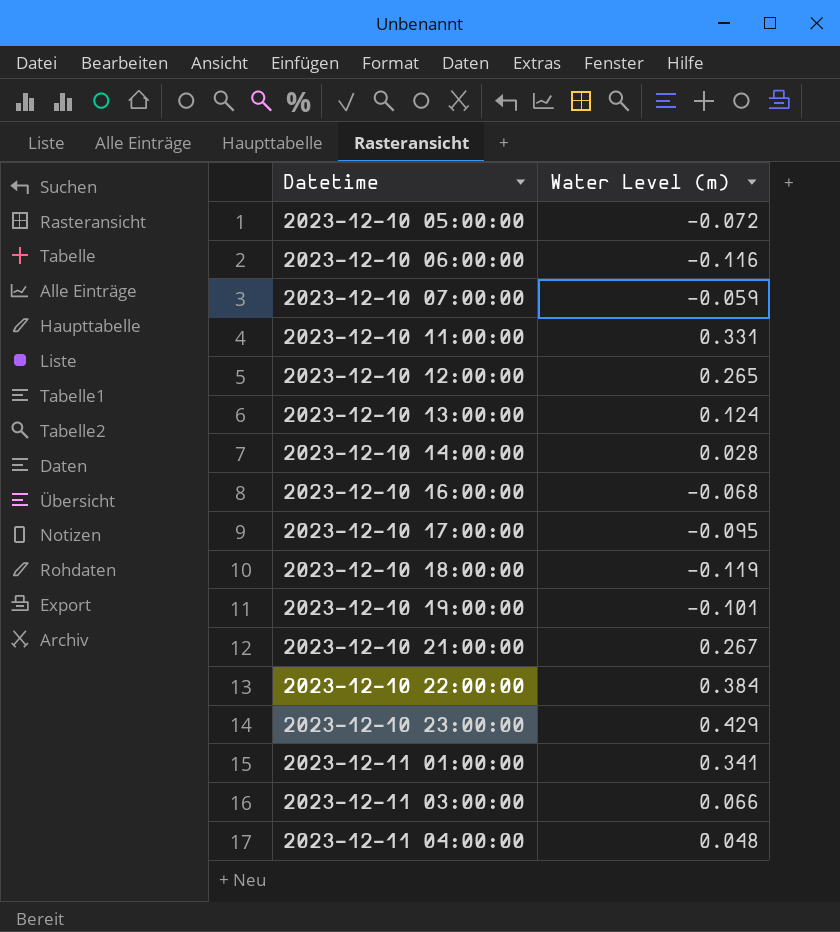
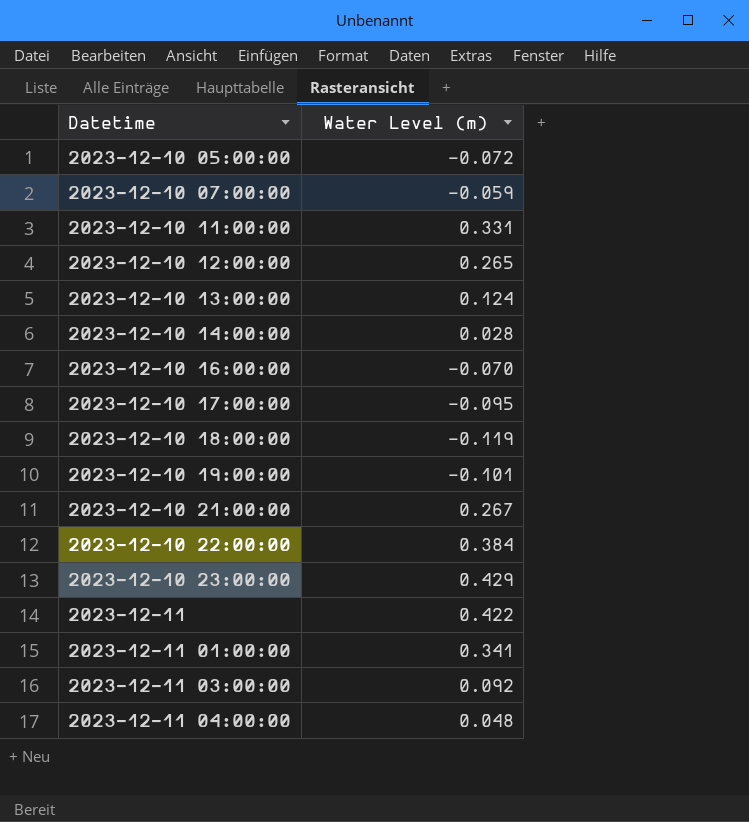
row 2023-12-10 06:00:00: -0.116 -> none
2023-12-10 16:00:00 | Water Level (m): -0.068 -> -0.070
row 2023-12-11: none -> 0.422
2023-12-11 03:00:00 | Water Level (m): 0.066 -> 0.092

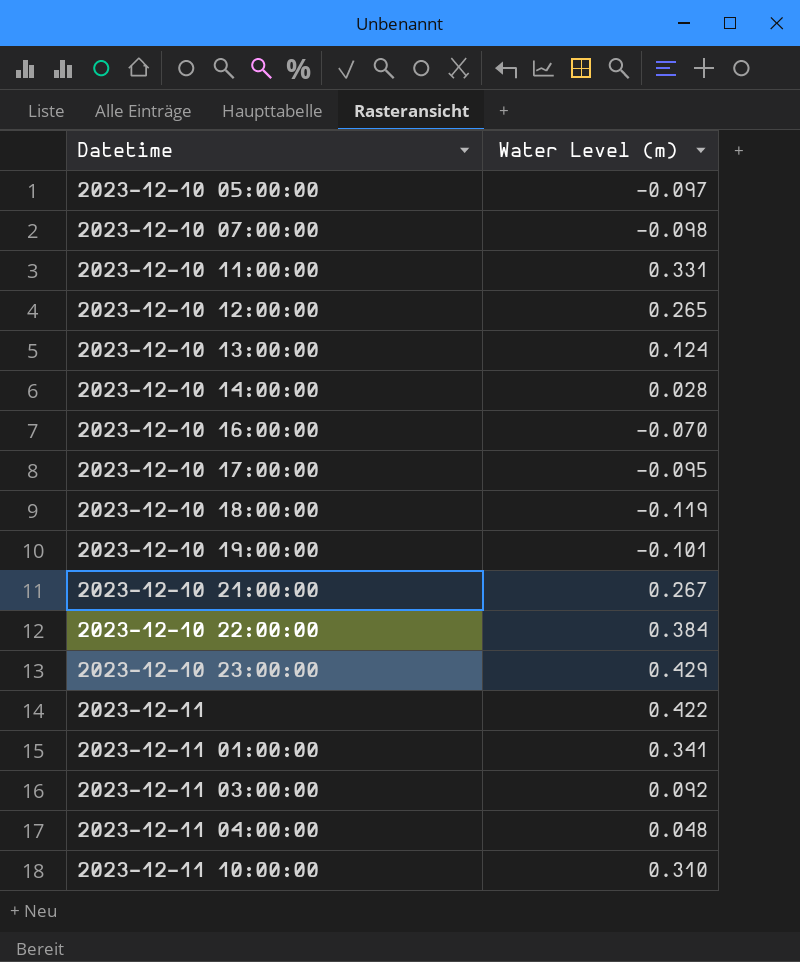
2023-12-10 05:00:00 | Water Level (m): -0.072 -> -0.097
2023-12-10 07:00:00 | Water Level (m): -0.059 -> -0.098
row 2023-12-11 10:00:00: none -> 0.310

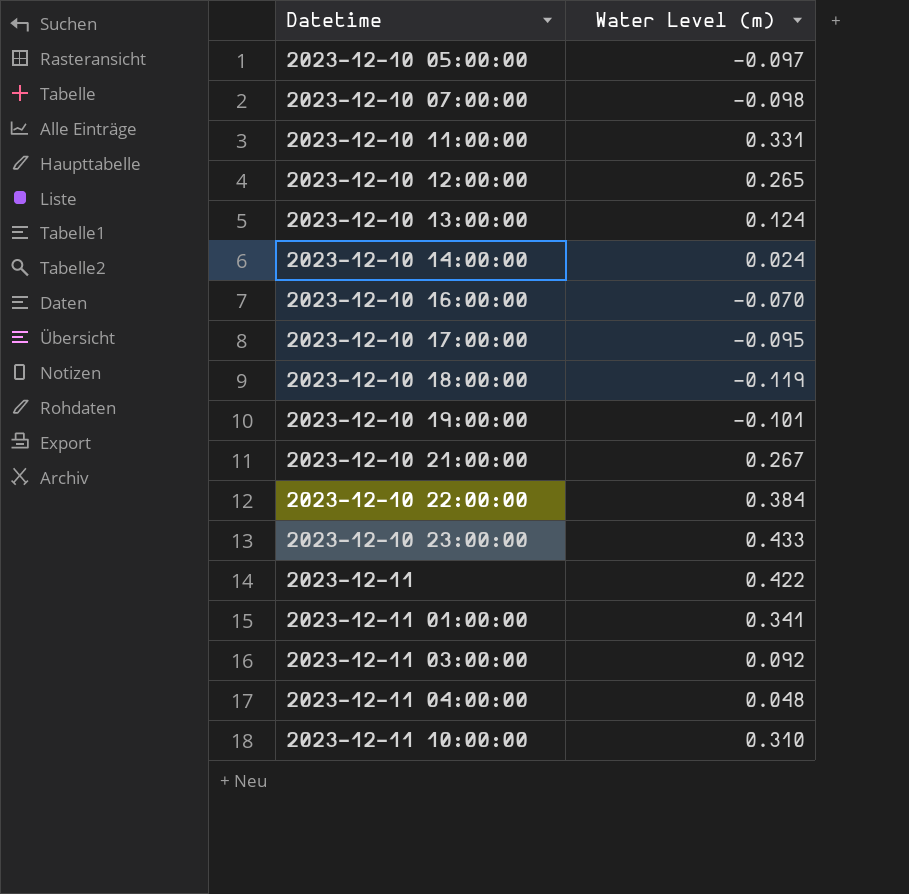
2023-12-10 14:00:00 | Water Level (m): 0.028 -> 0.024
2023-12-10 23:00:00 | Water Level (m): 0.429 -> 0.433

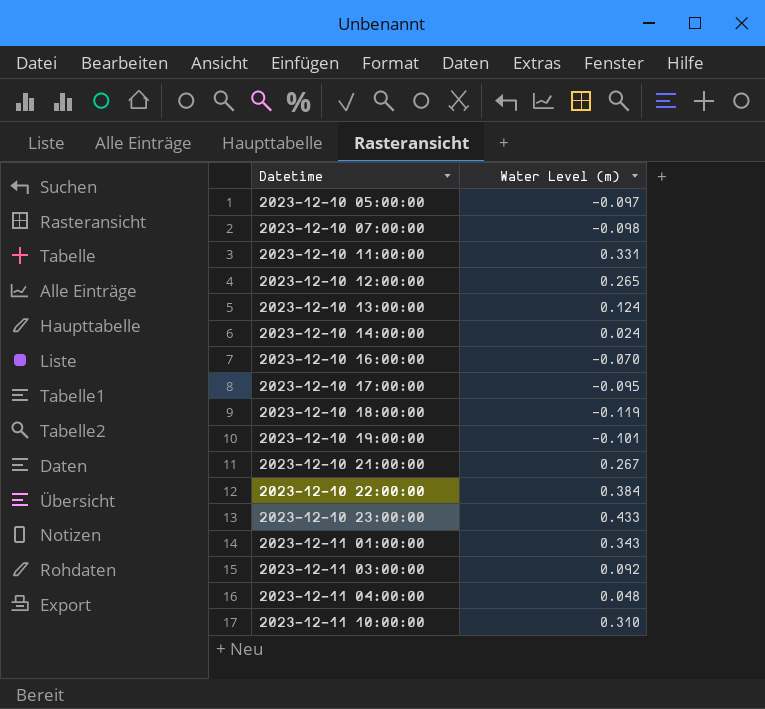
row 2023-12-11: 0.422 -> none
2023-12-11 01:00:00 | Water Level (m): 0.341 -> 0.343

